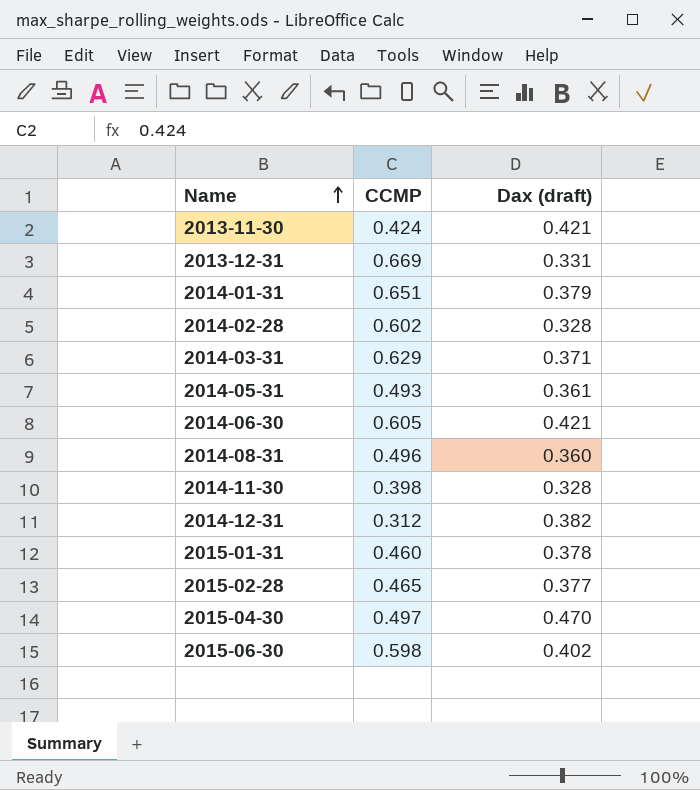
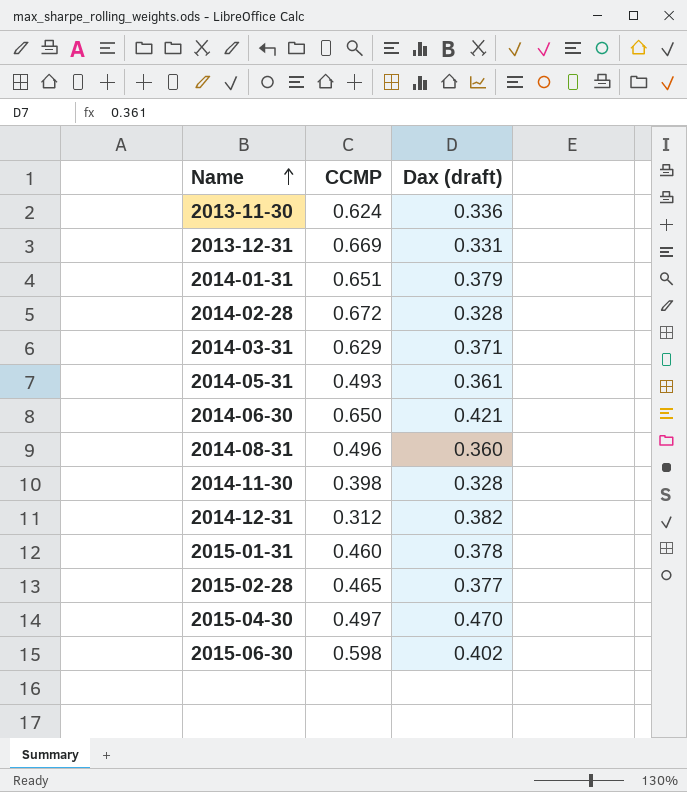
2013-11-30 | CCMP: 0.424 -> 0.624
2013-11-30 | Dax (draft): 0.421 -> 0.336
2014-02-28 | CCMP: 0.602 -> 0.672
2014-06-30 | CCMP: 0.605 -> 0.650

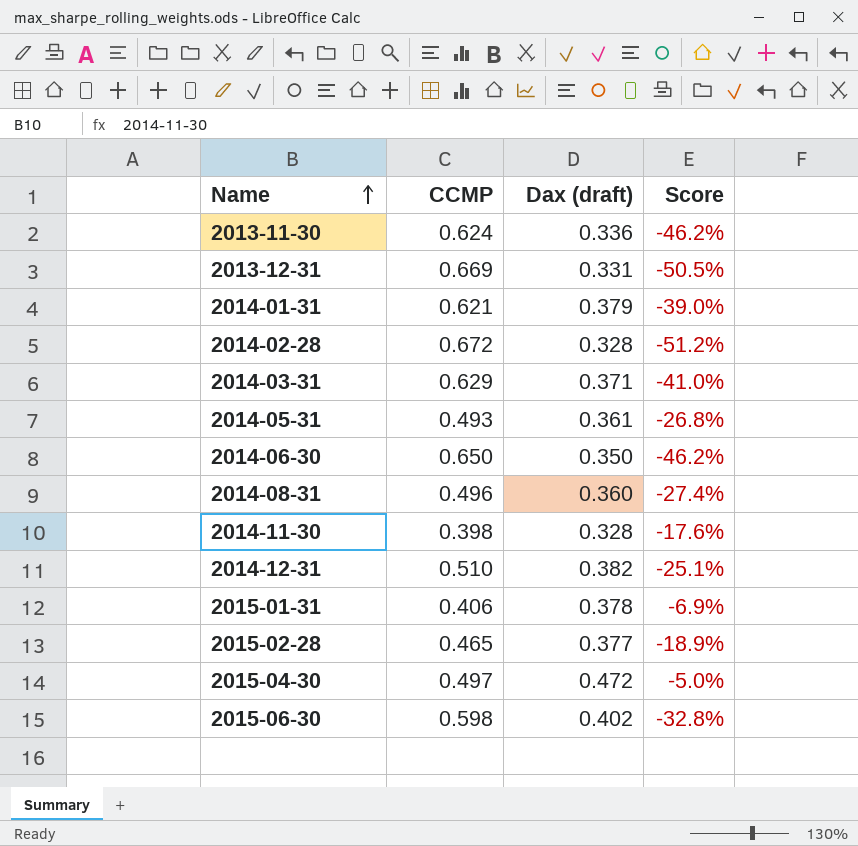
column Score | formula: none -> ([Dax (draft)] - [CCMP]) / [CCMP]
2014-01-31 | CCMP: 0.651 -> 0.621
2014-06-30 | Dax (draft): 0.421 -> 0.350
2014-12-31 | CCMP: 0.312 -> 0.510
2015-01-31 | CCMP: 0.460 -> 0.406
2015-04-30 | Dax (draft): 0.470 -> 0.472

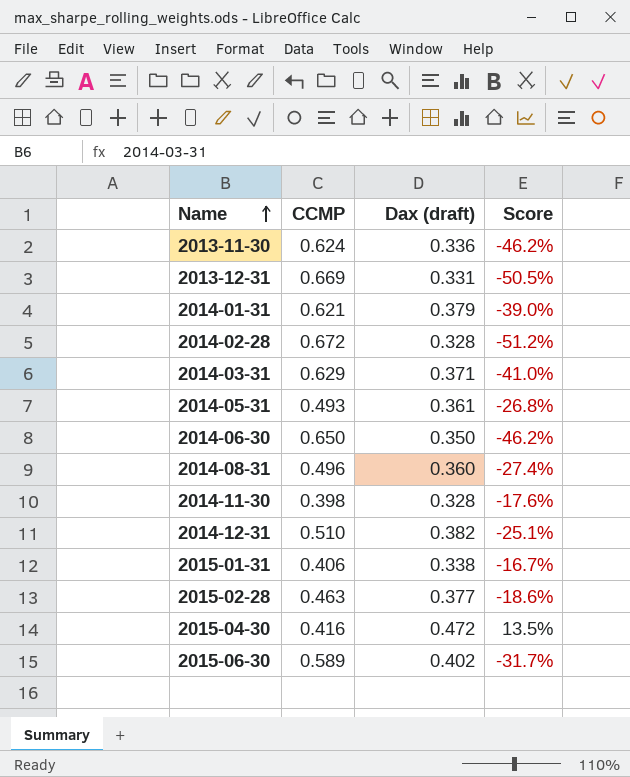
2015-01-31 | Dax (draft): 0.378 -> 0.338
2015-01-31 | Score: -6.9% -> -16.7%
2015-02-28 | CCMP: 0.465 -> 0.463
2015-02-28 | Score: -18.9% -> -18.6%
2015-04-30 | CCMP: 0.497 -> 0.416
2015-04-30 | Score: -5.0% -> 13.5%
2015-06-30 | CCMP: 0.598 -> 0.589
2015-06-30 | Score: -32.8% -> -31.7%

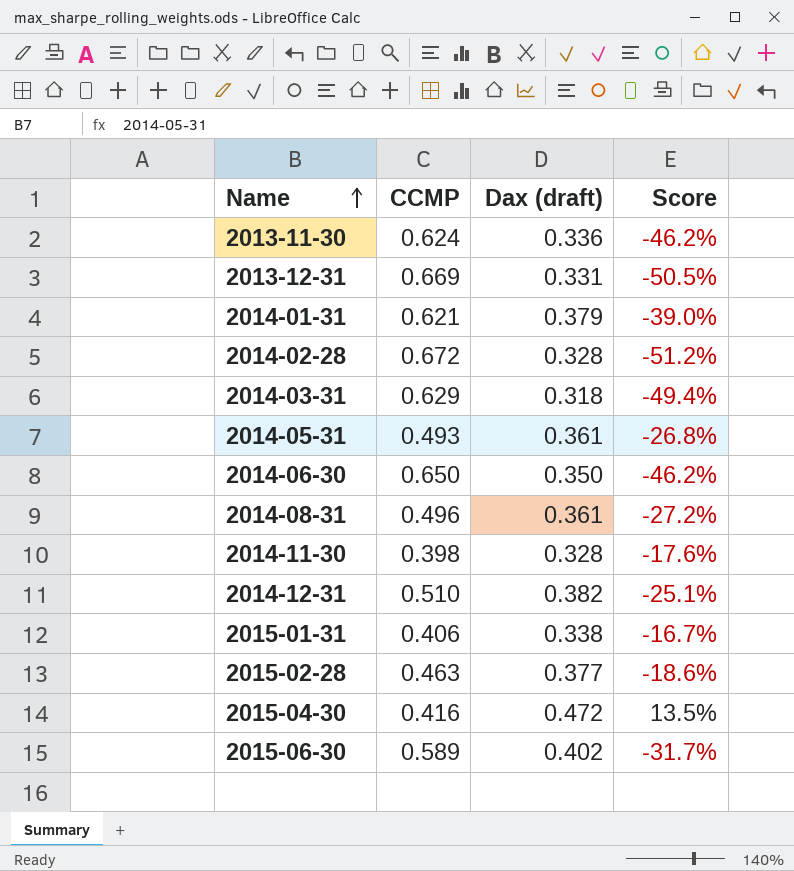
2014-03-31 | Dax (draft): 0.371 -> 0.318
2014-03-31 | Score: -41.0% -> -49.4%
2014-08-31 | Dax (draft): 0.360 -> 0.361
2014-08-31 | Score: -27.4% -> -27.2%

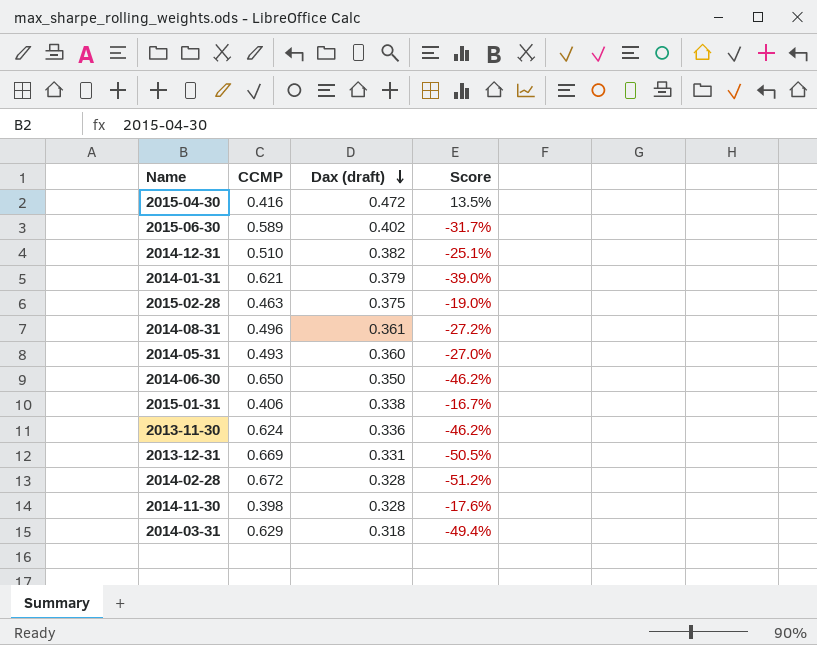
row order: Name ascending -> Dax (draft) descending
2015-02-28 | Dax (draft): 0.377 -> 0.375
2015-02-28 | Score: -18.6% -> -19.0%
2014-05-31 | Dax (draft): 0.361 -> 0.360
2014-05-31 | Score: -26.8% -> -27.0%

